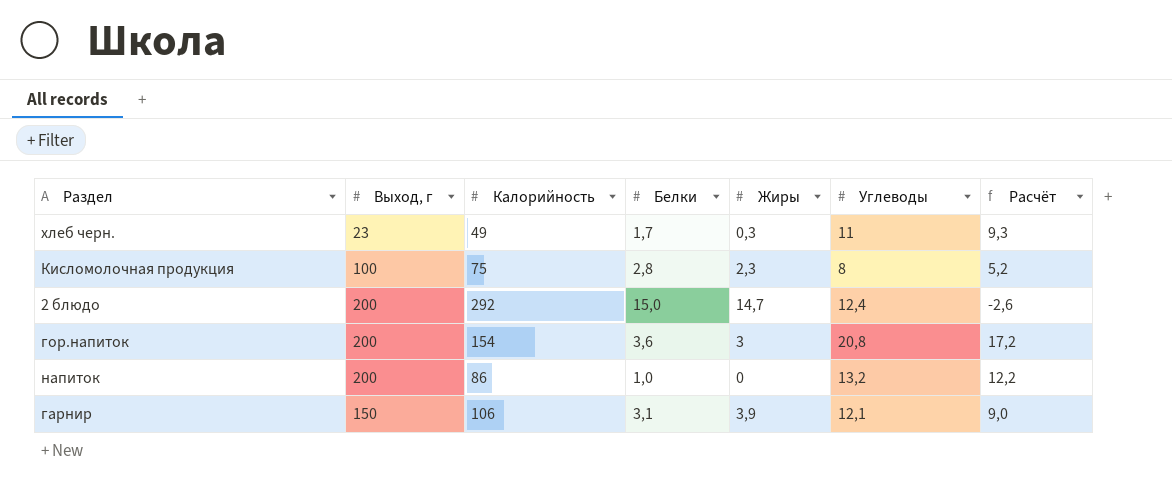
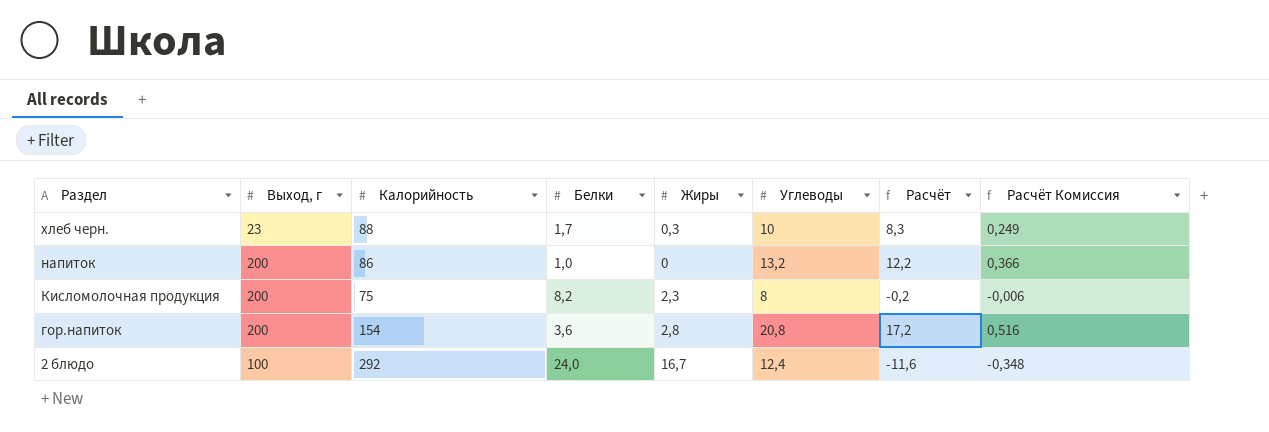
row order: none -> Раздел descending
column Расчёт Комиссия | formula: none -> [Расчёт] * 0,03
row гарнир: 150 | 106 | 3,1 | 3,9 | 12,1 | 9,0 -> none
хлеб черн. | Калорийность: 49 -> 88
хлеб черн. | Углеводы: 11 -> 10
хлеб черн. | Расчёт: 9,3 -> 8,3
Кисломолочная продукция | Выход, г: 100 -> 200
Кисломолочная продукция | Белки: 2,8 -> 8,2
Кисломолочная продукция | Расчёт: 5,2 -> -0,2
гор.напиток | Жиры: 3 -> 2,8
2 блюдо | Выход, г: 200 -> 100
2 блюдо | Белки: 15,0 -> 24,0
2 блюдо | Жиры: 14,7 -> 16,7
2 блюдо | Расчёт: -2,6 -> -11,6

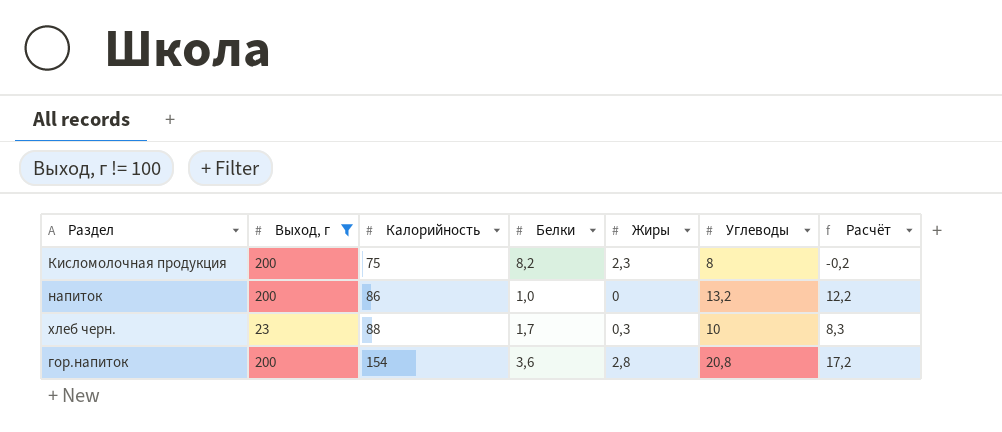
filter: none -> Выход, г != 100
row order: Раздел descending -> Калорийность ascending
column Расчёт Комиссия | formula: [Расчёт] * 0,03 -> none

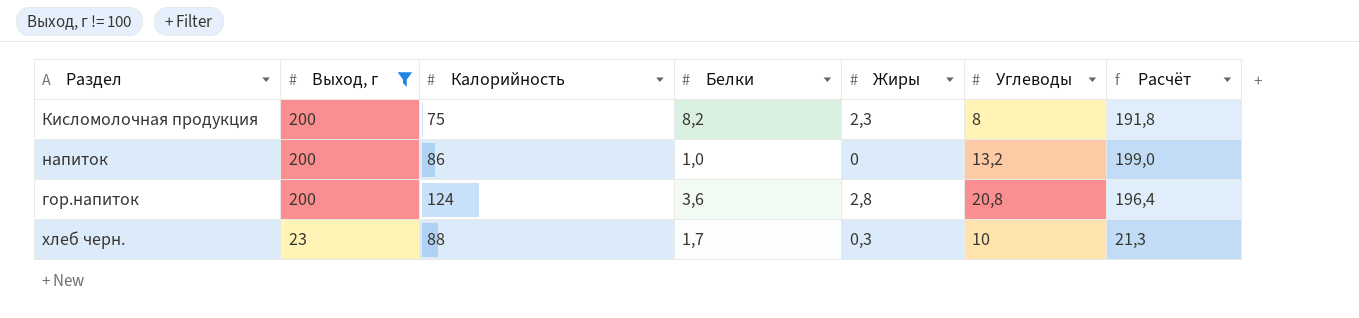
row order: Калорийность ascending -> Выход, г descending
column Расчёт | formula: [Углеводы] - [Белки] -> [Выход, г] - [Белки]
гор.напиток | Калорийность: 154 -> 124

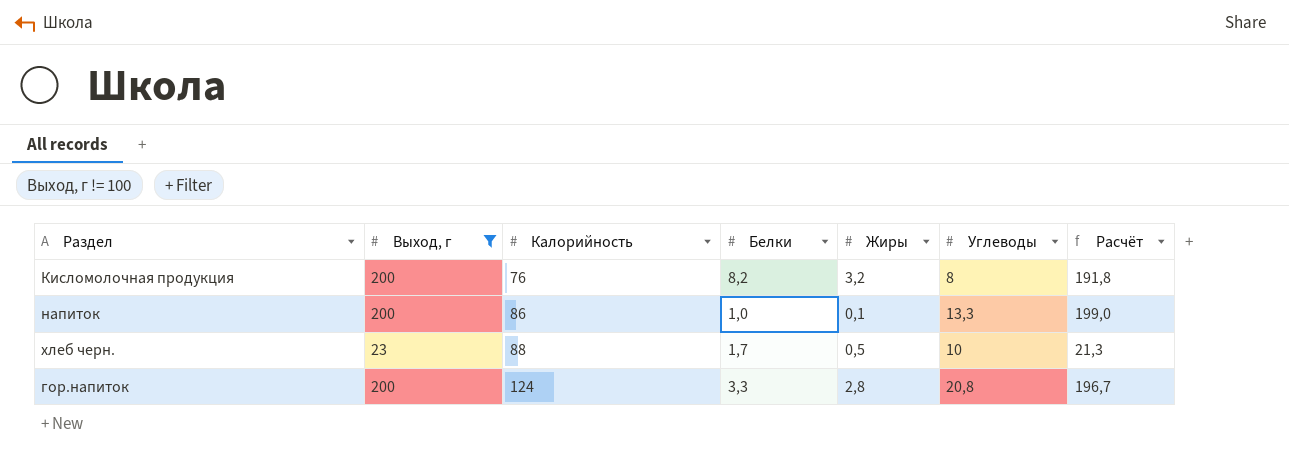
row order: Выход, г descending -> Калорийность ascending
Кисломолочная продукция | Калорийность: 75 -> 76
Кисломолочная продукция | Жиры: 2,3 -> 3,2
напиток | Жиры: 0 -> 0,1
напиток | Углеводы: 13,2 -> 13,3
хлеб черн. | Жиры: 0,3 -> 0,5
гор.напиток | Белки: 3,6 -> 3,3
гор.напиток | Расчёт: 196,4 -> 196,7

